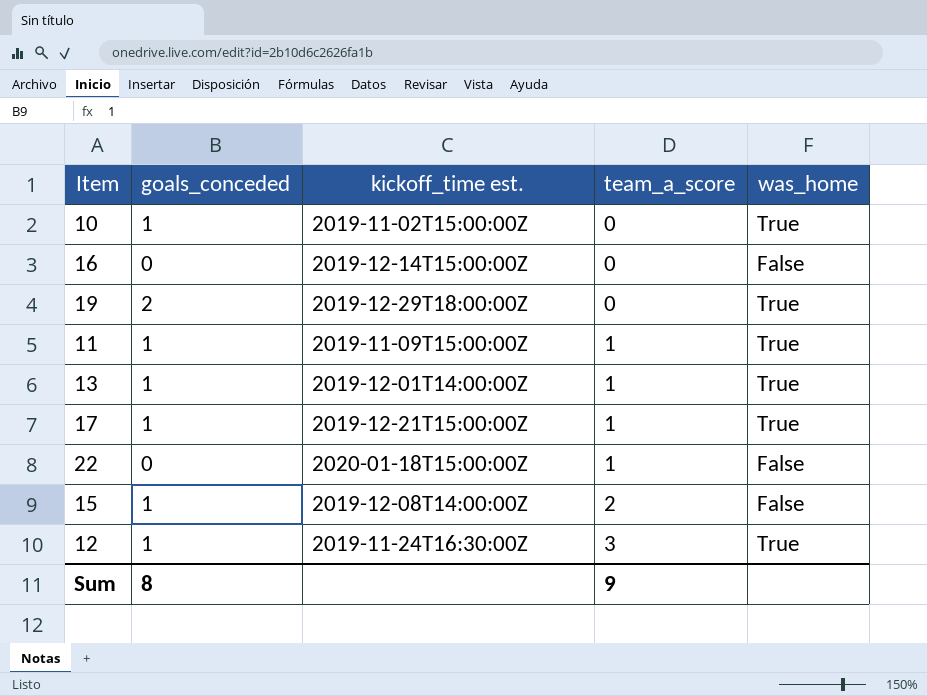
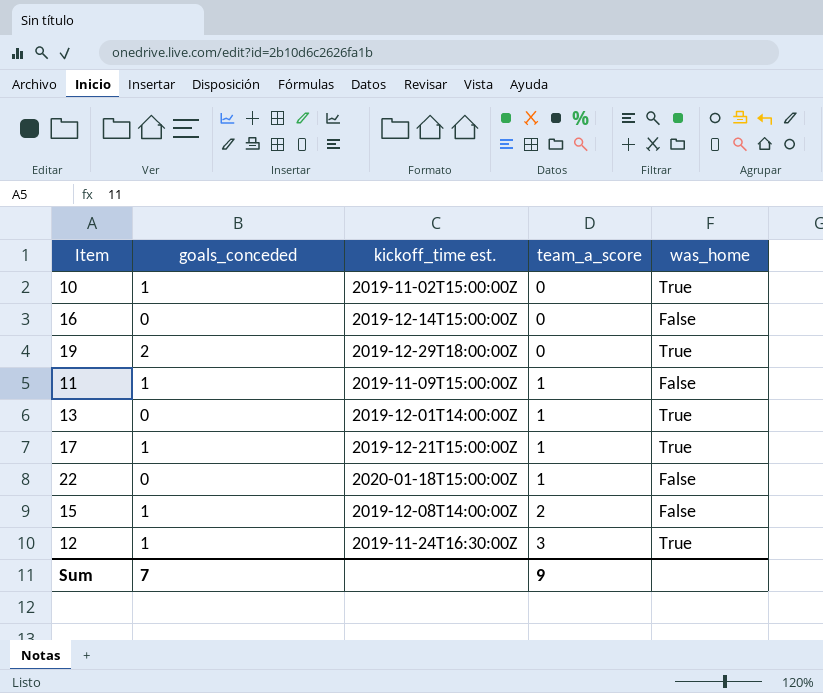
11 | was_home: True -> False
13 | goals_conceded: 1 -> 0
Sum | goals_conceded: 8 -> 7

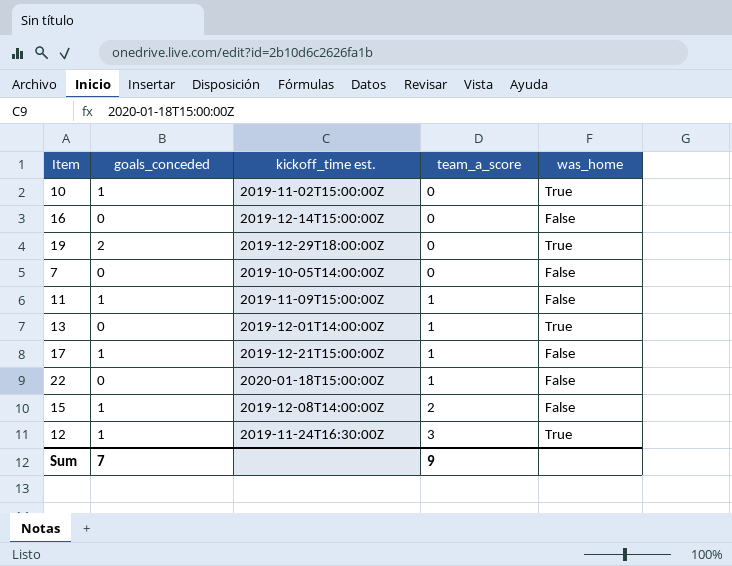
row 7: none -> 0 | 2019-10-05T14:00:00Z | 0 | False
17 | was_home: True -> False

